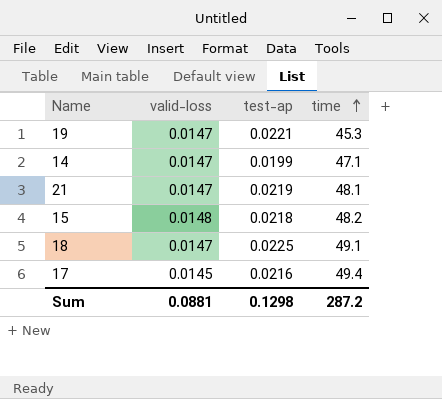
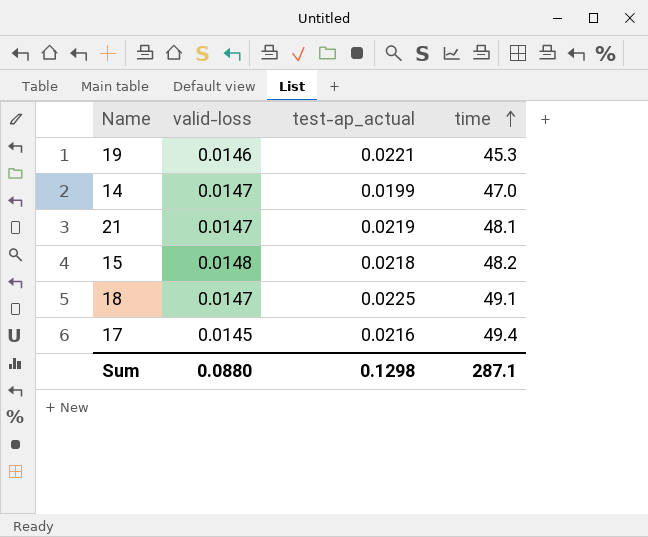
column name: test-ap -> test-ap_actual
19 | valid-loss: 0.0147 -> 0.0146
14 | time: 47.1 -> 47.0
Sum | valid-loss: 0.0881 -> 0.0880
Sum | time: 287.2 -> 287.1

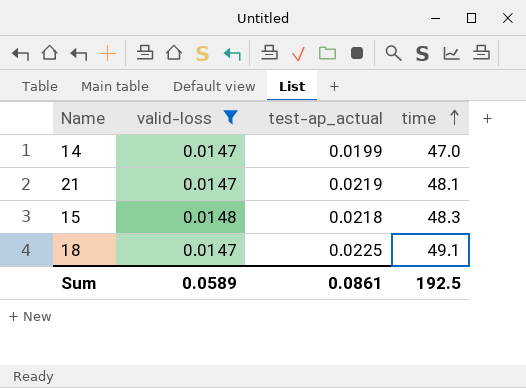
filter: none -> valid-loss >= 0.0147
15 | time: 48.2 -> 48.3
Sum | valid-loss: 0.0880 -> 0.0589
Sum | test-ap_actual: 0.1298 -> 0.0861
Sum | time: 287.1 -> 192.5

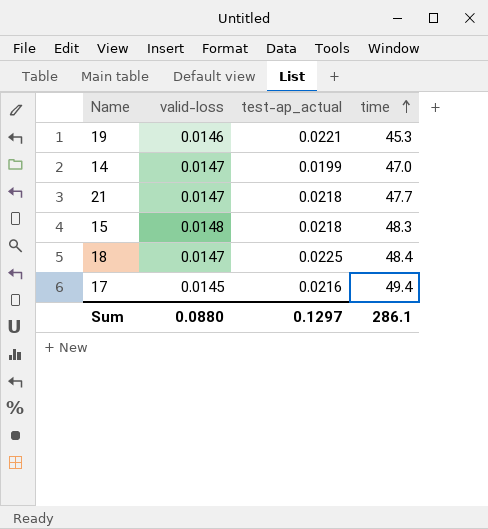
filter: valid-loss >= 0.0147 -> none
21 | test-ap_actual: 0.0219 -> 0.0218
21 | time: 48.1 -> 47.7
18 | time: 49.1 -> 48.4
Sum | valid-loss: 0.0589 -> 0.0880
Sum | test-ap_actual: 0.0861 -> 0.1297
Sum | time: 192.5 -> 286.1

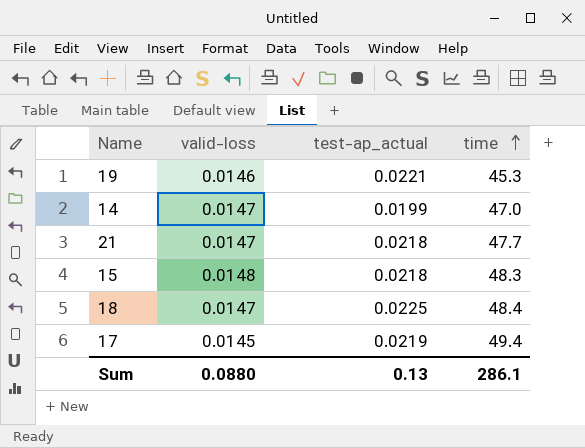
17 | test-ap_actual: 0.0216 -> 0.0219
Sum | test-ap_actual: 0.1297 -> 0.13

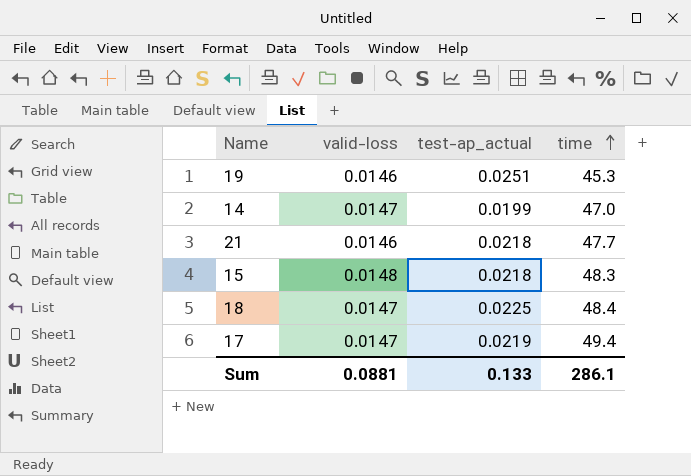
19 | test-ap_actual: 0.0221 -> 0.0251
21 | valid-loss: 0.0147 -> 0.0146
17 | valid-loss: 0.0145 -> 0.0147
Sum | valid-loss: 0.0880 -> 0.0881
Sum | test-ap_actual: 0.13 -> 0.133

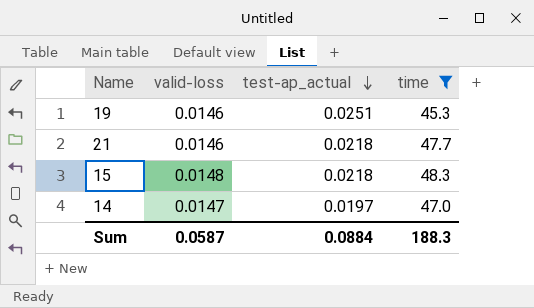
filter: none -> time <= 48.3
row order: time ascending -> test-ap_actual descending
14 | test-ap_actual: 0.0199 -> 0.0197
Sum | valid-loss: 0.0881 -> 0.0587
Sum | test-ap_actual: 0.133 -> 0.0884
Sum | time: 286.1 -> 188.3

